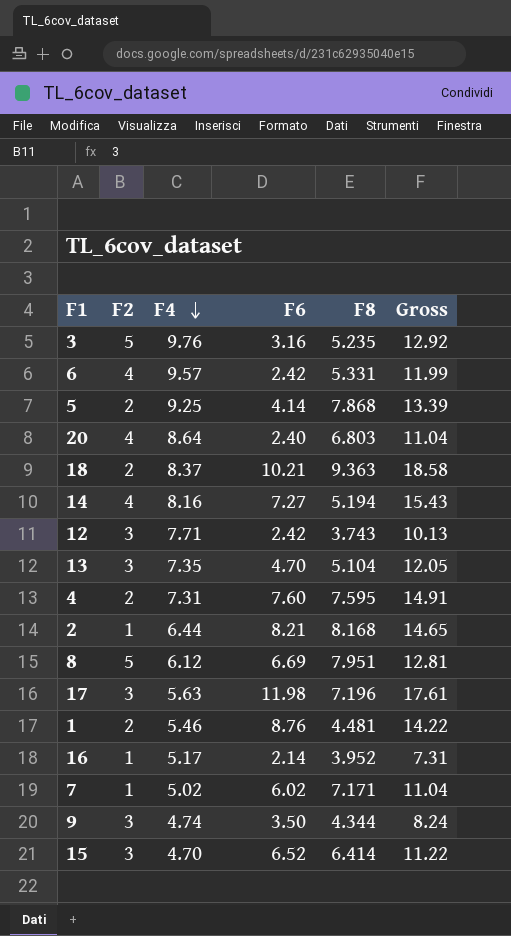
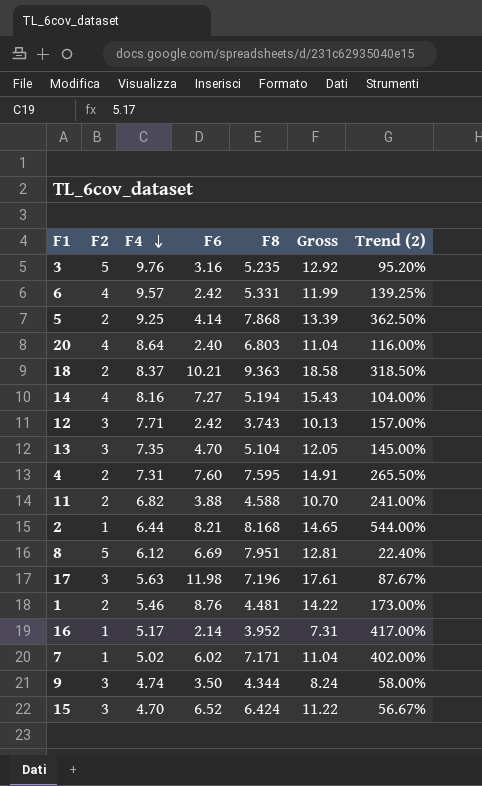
column Trend (2) | formula: none -> ([F4] - [F2]) / [F2]
row 11: none -> 2 | 6.82 | 3.88 | 4.588 | 10.70 | 241.00%
15 | F8: 6.414 -> 6.424

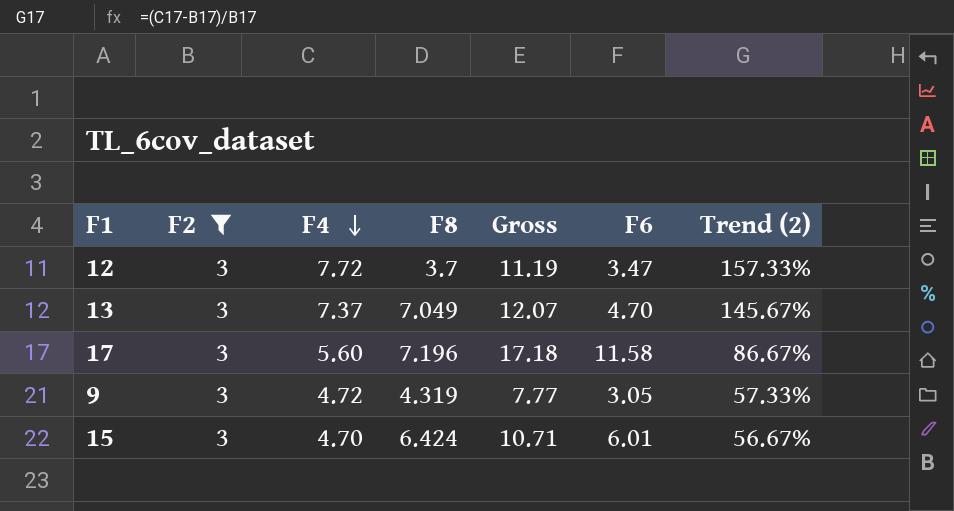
filter: none -> F2 = 3
column F6 | position: 4 -> 6
12 | F4: 7.71 -> 7.72
12 | F8: 3.743 -> 3.7
12 | Gross: 10.13 -> 11.19
12 | F6: 2.42 -> 3.47
12 | Trend (2): 157.00% -> 157.33%
13 | F4: 7.35 -> 7.37
13 | F8: 5.104 -> 7.049
13 | Gross: 12.05 -> 12.07
13 | Trend (2): 145.00% -> 145.67%
17 | F4: 5.63 -> 5.60
17 | Gross: 17.61 -> 17.18
17 | F6: 11.98 -> 11.58
17 | Trend (2): 87.67% -> 86.67%
9 | F4: 4.74 -> 4.72
9 | F8: 4.344 -> 4.319
9 | Gross: 8.24 -> 7.77
9 | F6: 3.50 -> 3.05
9 | Trend (2): 58.00% -> 57.33%
15 | Gross: 11.22 -> 10.71
15 | F6: 6.52 -> 6.01

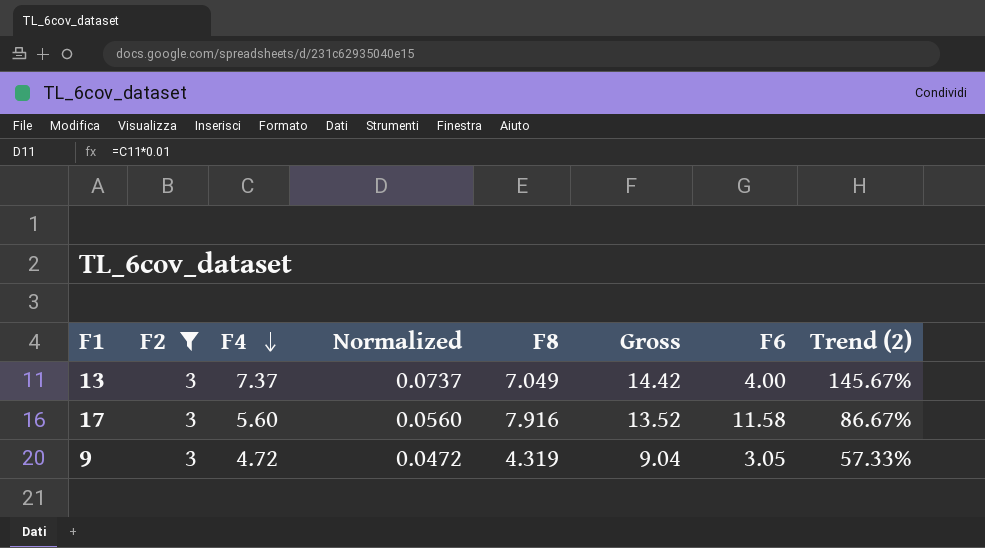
column Normalized | formula: none -> [F4] * 0.01
column Gross | formula: [F4] + [F6] -> [F4] + [F8]
row 12: 3 | 7.72 | 3.7 | 11.19 | 3.47 | 157.33% -> none
row 15: 3 | 4.70 | 6.424 | 10.71 | 6.01 | 56.67% -> none
13 | F6: 4.70 -> 4.00
17 | F8: 7.196 -> 7.916

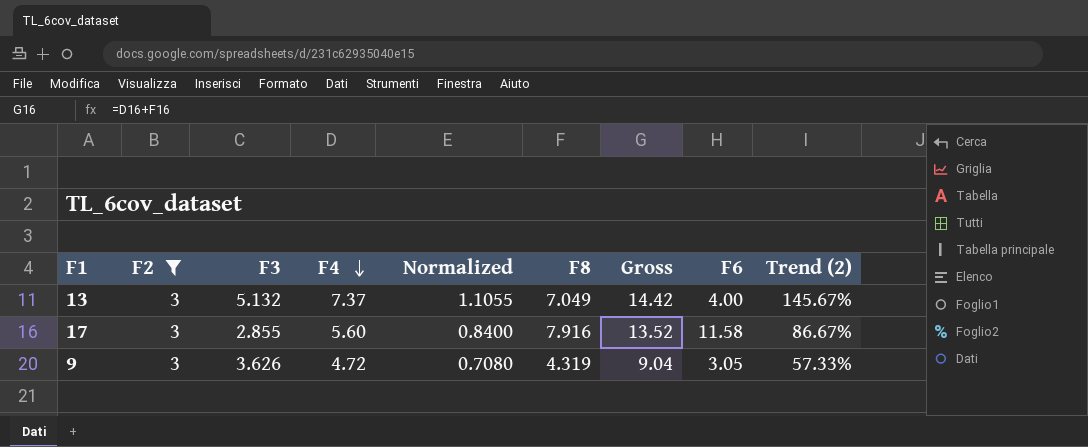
column F3 | position: none -> 3
column Normalized | formula: [F4] * 0.01 -> [F4] * 0.15

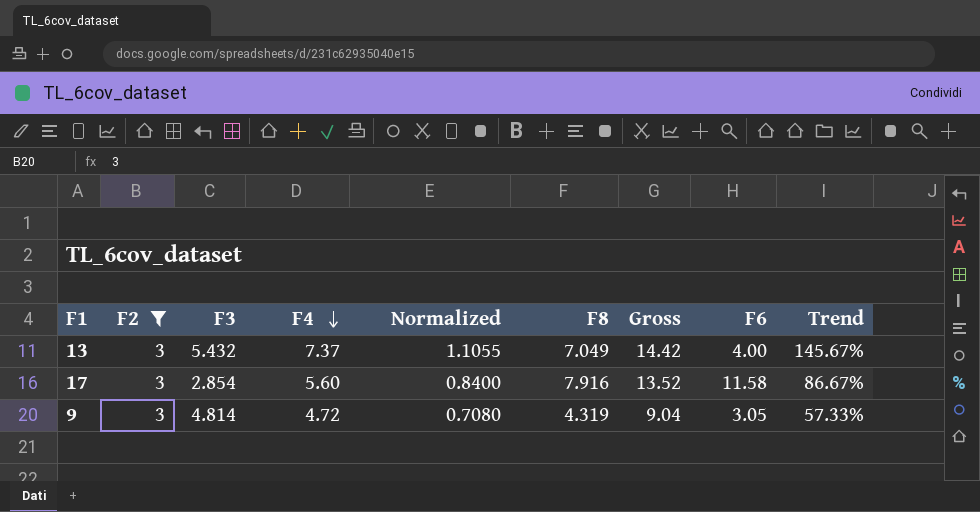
column name: Trend (2) -> Trend
13 | F3: 5.132 -> 5.432
17 | F3: 2.855 -> 2.854
9 | F3: 3.626 -> 4.814

